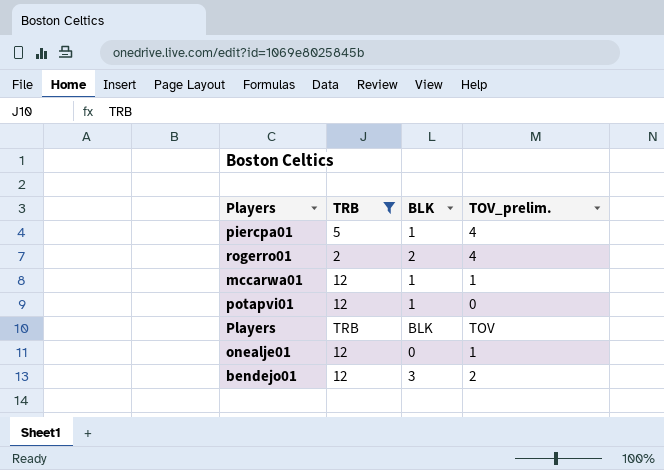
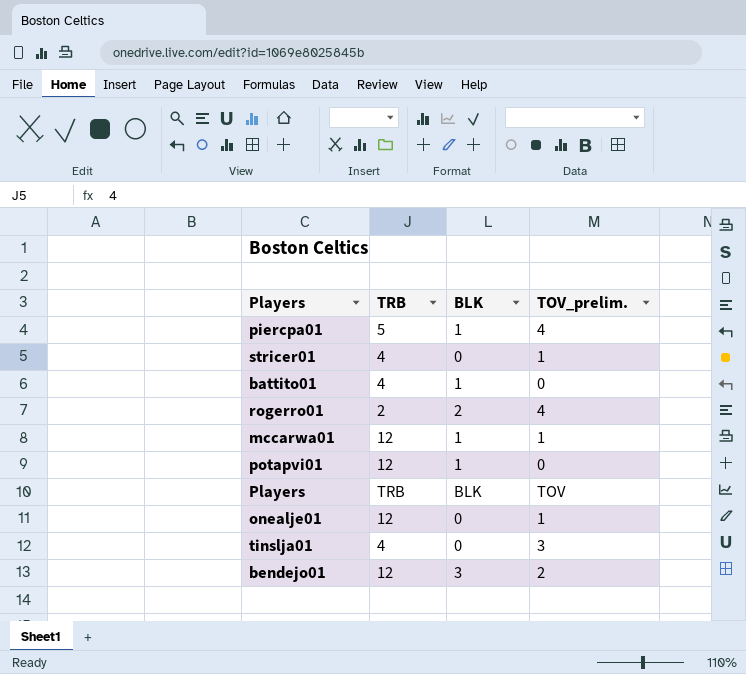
filter: TRB != 4 -> none

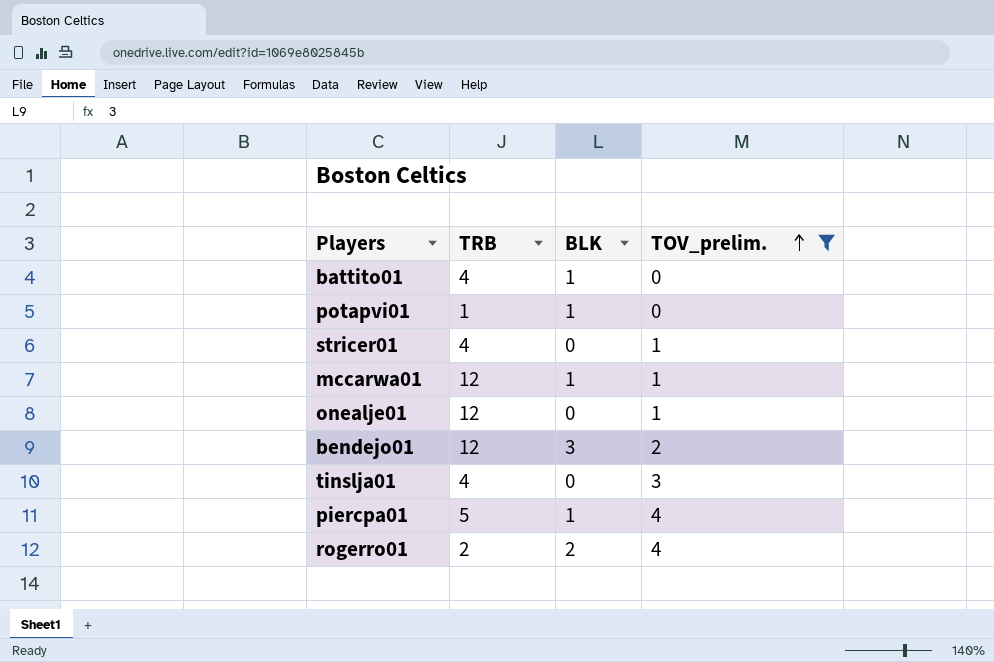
filter: none -> TOV_prelim. != TOV
row order: none -> TOV_prelim. ascending
potapvi01 | TRB: 12 -> 1

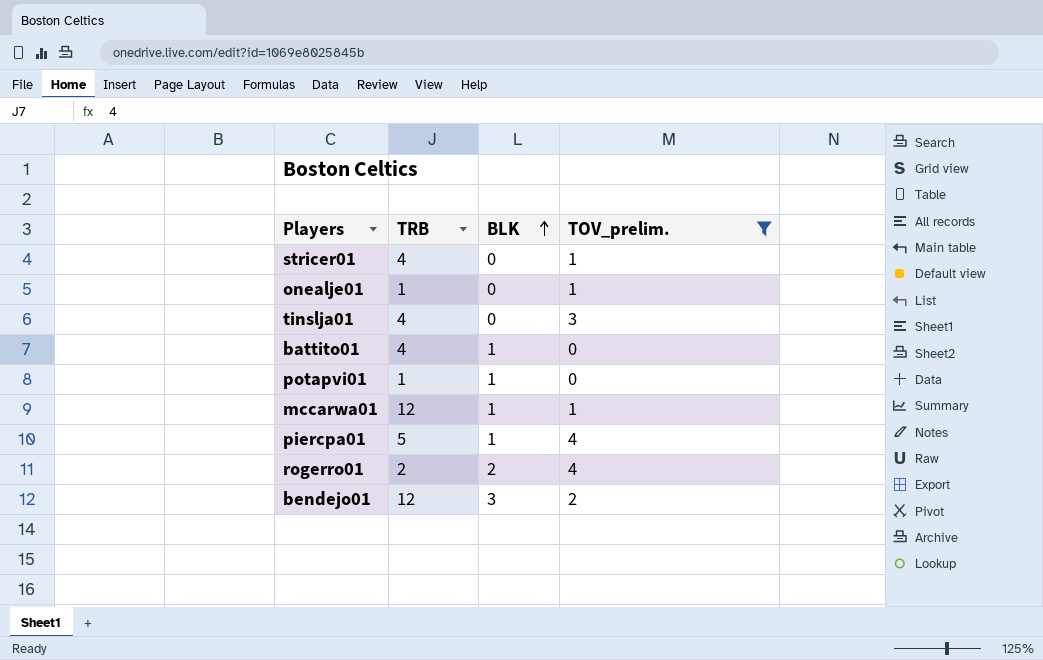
row order: TOV_prelim. ascending -> BLK ascending
onealje01 | TRB: 12 -> 1

